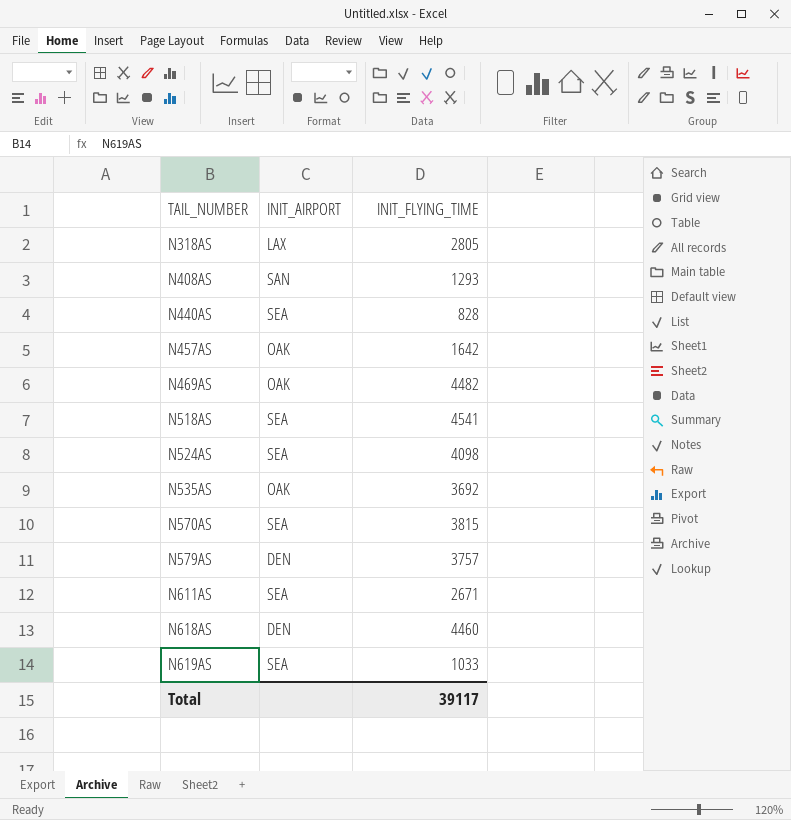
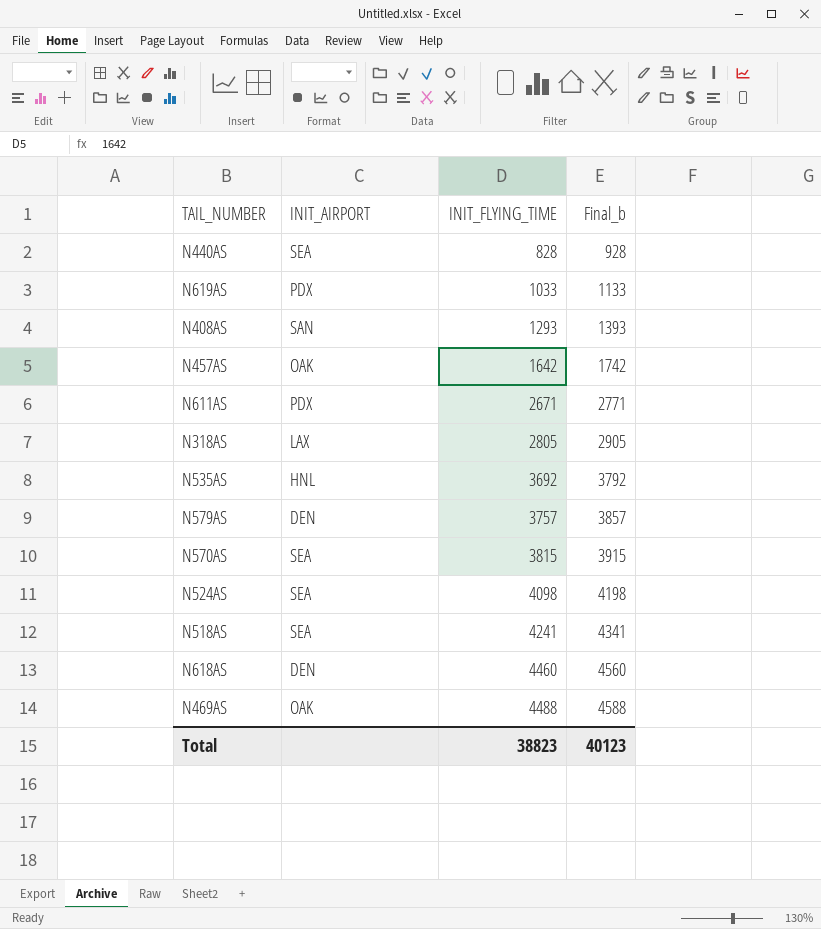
row order: TAIL_NUMBER ascending -> INIT_FLYING_TIME ascending
column Final_b | formula: none -> [INIT_FLYING_TIME] + 100
N619AS | INIT_AIRPORT: SEA -> PDX
N611AS | INIT_AIRPORT: SEA -> PDX
N535AS | INIT_AIRPORT: OAK -> HNL
N518AS | INIT_FLYING_TIME: 4541 -> 4241
N469AS | INIT_FLYING_TIME: 4482 -> 4488
Total | INIT_FLYING_TIME: 39117 -> 38823

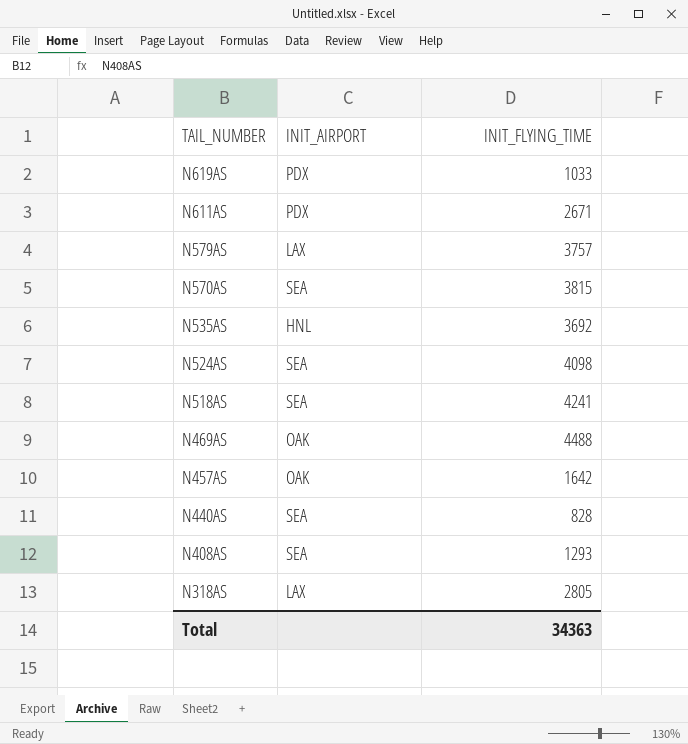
row order: INIT_FLYING_TIME ascending -> TAIL_NUMBER descending
column Final_b | formula: [INIT_FLYING_TIME] + 100 -> none
row N618AS: DEN | 4460 | 4560 -> none
N579AS | INIT_AIRPORT: DEN -> LAX
N408AS | INIT_AIRPORT: SAN -> SEA
Total | INIT_FLYING_TIME: 38823 -> 34363

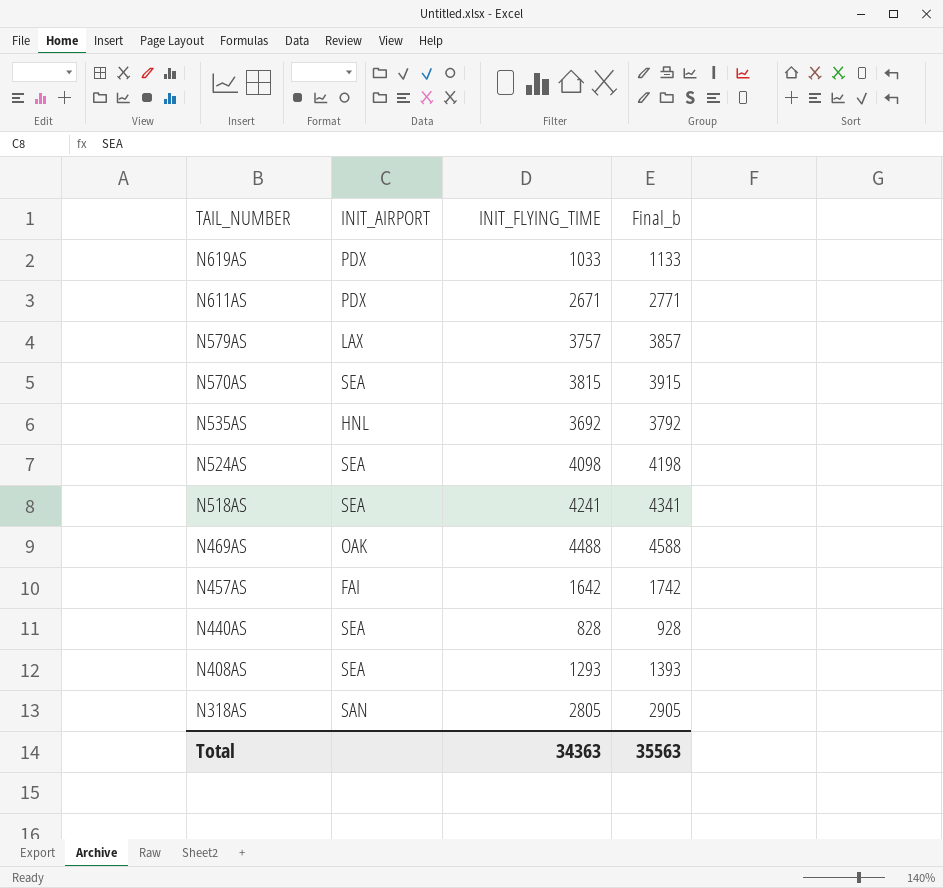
column Final_b | formula: none -> [INIT_FLYING_TIME] + 100
N457AS | INIT_AIRPORT: OAK -> FAI
N318AS | INIT_AIRPORT: LAX -> SAN

